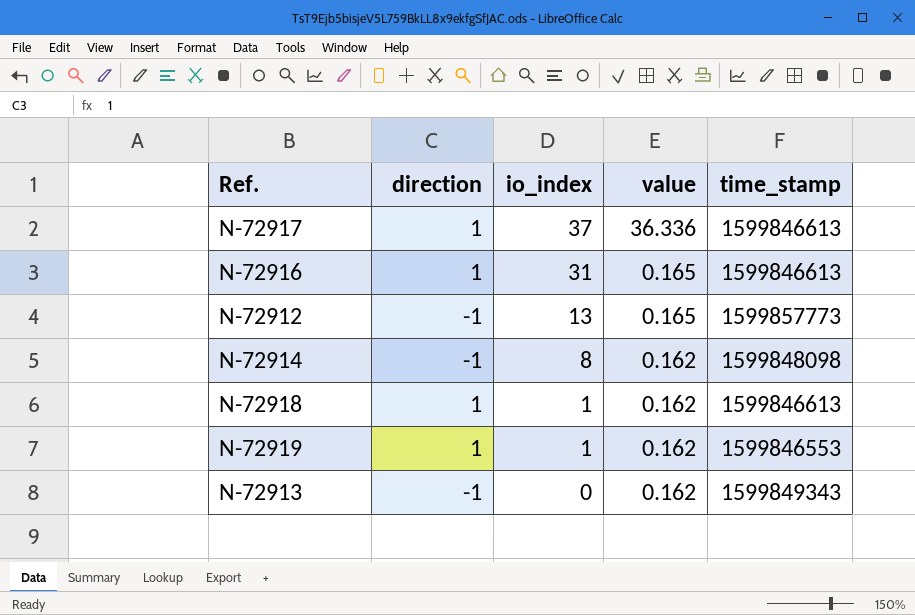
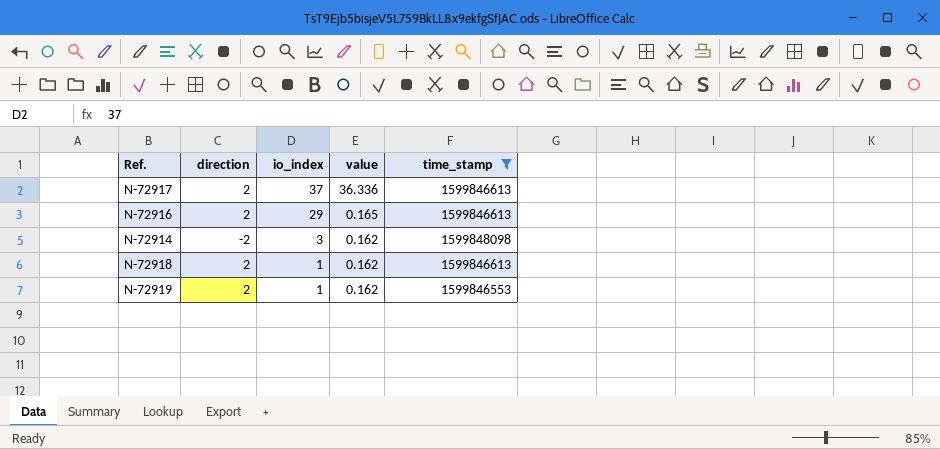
filter: none -> time_stamp <= 1599848098
N-72917 | direction: 1 -> 2
N-72916 | direction: 1 -> 2
N-72916 | io_index: 31 -> 29
N-72914 | direction: -1 -> -2
N-72914 | io_index: 8 -> 3
N-72918 | direction: 1 -> 2
N-72919 | direction: 1 -> 2

